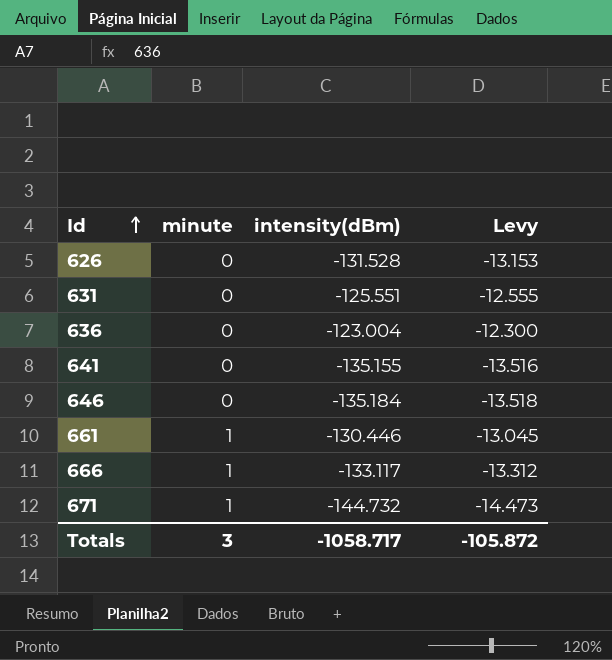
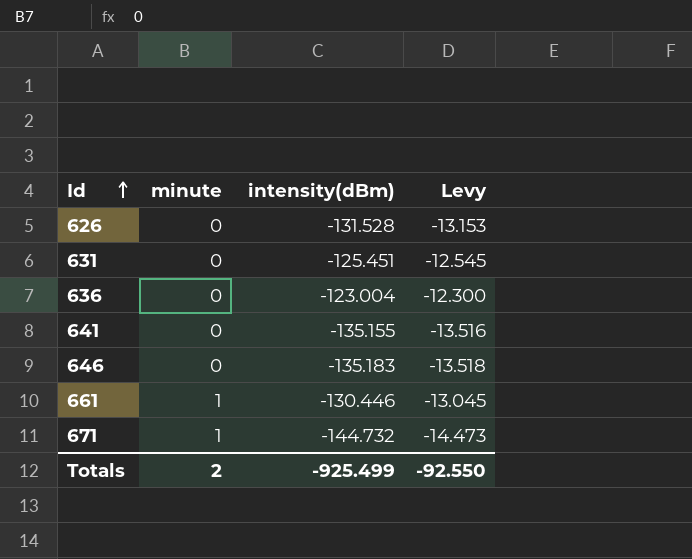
row 666: 1 | -133.117 | -13.312 -> none
631 | intensity(dBm): -125.551 -> -125.451
631 | Levy: -12.555 -> -12.545
646 | intensity(dBm): -135.184 -> -135.183
Totals | minute: 3 -> 2
Totals | intensity(dBm): -1058.717 -> -925.499
Totals | Levy: -105.872 -> -92.550

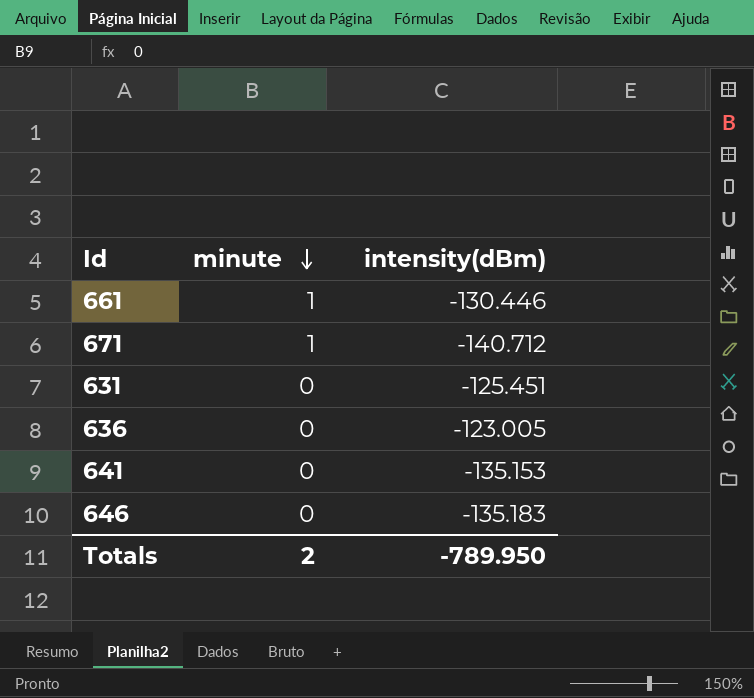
row order: Id ascending -> minute descending
column Levy | formula: [intensity(dBm)] * 0.1 -> none
row 626: 0 | -131.528 | -13.153 -> none
671 | intensity(dBm): -144.732 -> -140.712
636 | intensity(dBm): -123.004 -> -123.005
641 | intensity(dBm): -135.155 -> -135.153
Totals | intensity(dBm): -925.499 -> -789.950

